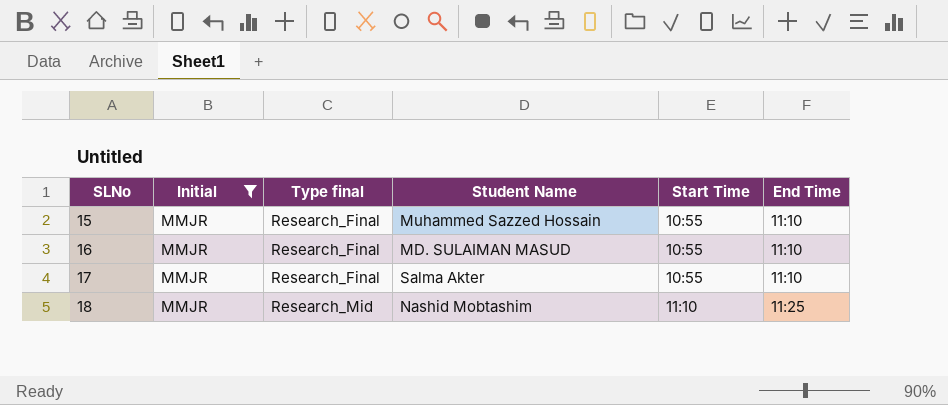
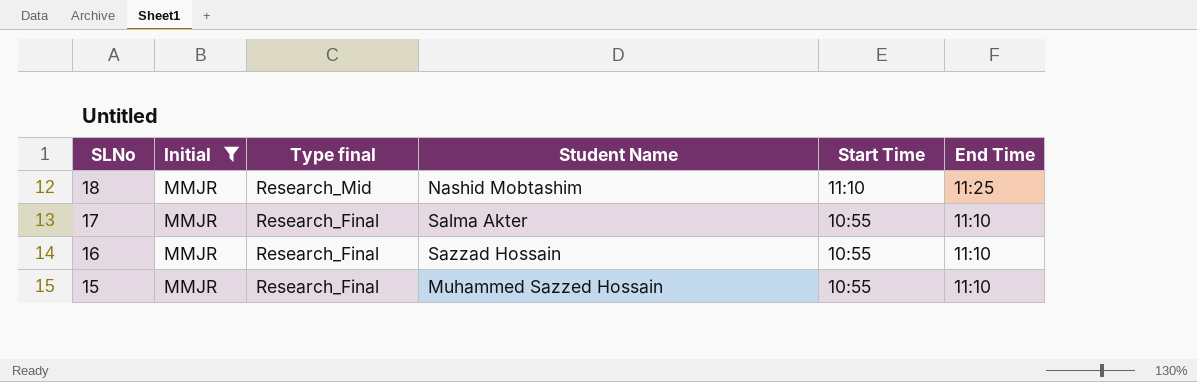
row order: SLNo ascending -> SLNo descending
16 | Student Name: MD. SULAIMAN MASUD -> Sazzad Hossain

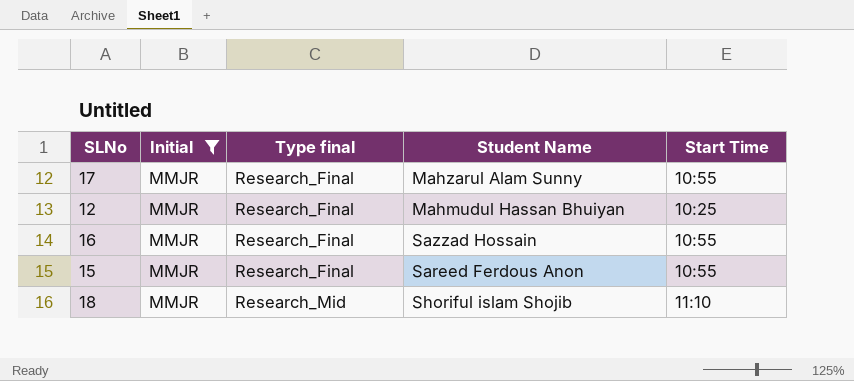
row order: SLNo descending -> Type final ascending
column End Time | position: 6 -> none
17 | Student Name: Salma Akter -> Mahzarul Alam Sunny
row 12: none -> MMJR | Research_Final | Mahmudul Hassan Bhuiyan | 10:25
15 | Student Name: Muhammed Sazzed Hossain -> Sareed Ferdous Anon
18 | Student Name: Nashid Mobtashim -> Shoriful islam Shojib

